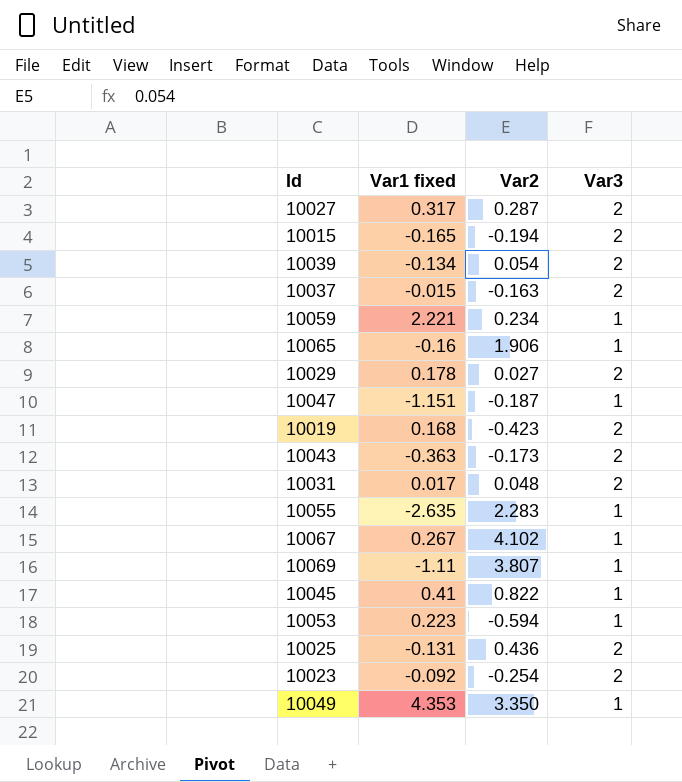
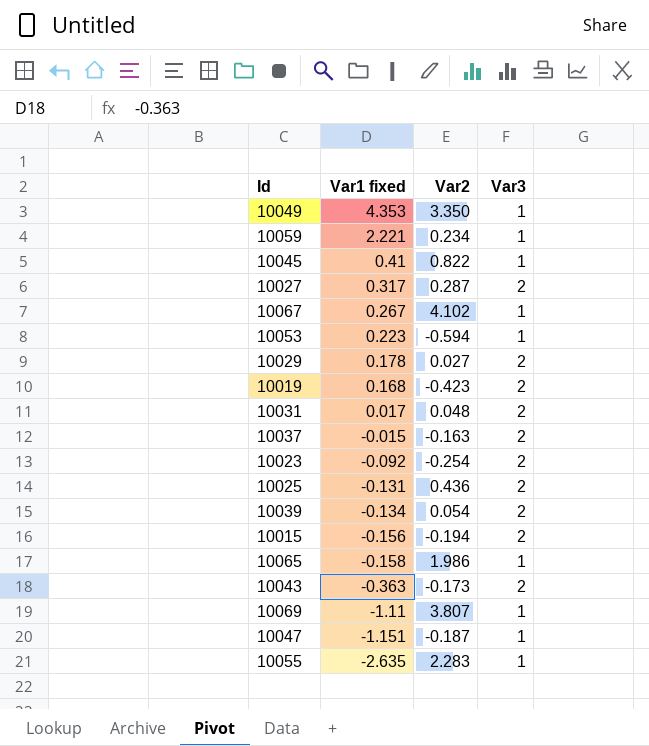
row order: none -> Var1 fixed descending
10015 | Var1 fixed: -0.165 -> -0.156
10065 | Var1 fixed: -0.16 -> -0.158
10065 | Var2: 1.906 -> 1.986

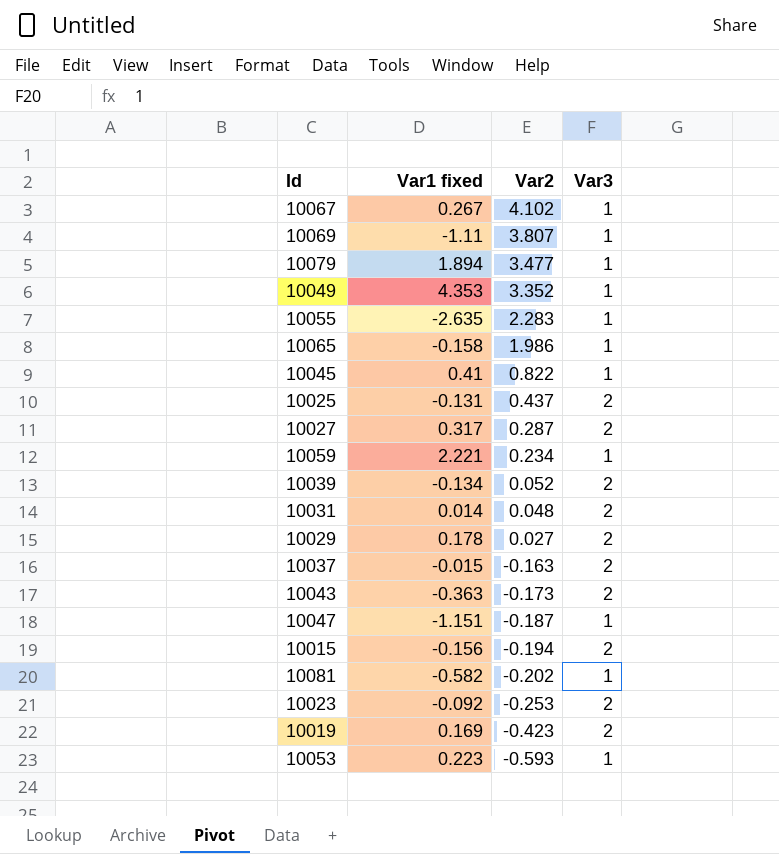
row order: Var1 fixed descending -> Var2 descending
row 10079: none -> 1.894 | 3.477 | 1
10049 | Var2: 3.350 -> 3.352
10025 | Var2: 0.436 -> 0.437
10039 | Var2: 0.054 -> 0.052
10031 | Var1 fixed: 0.017 -> 0.014
row 10081: none -> -0.582 | -0.202 | 1
10023 | Var2: -0.254 -> -0.253
10019 | Var1 fixed: 0.168 -> 0.169
10053 | Var2: -0.594 -> -0.593

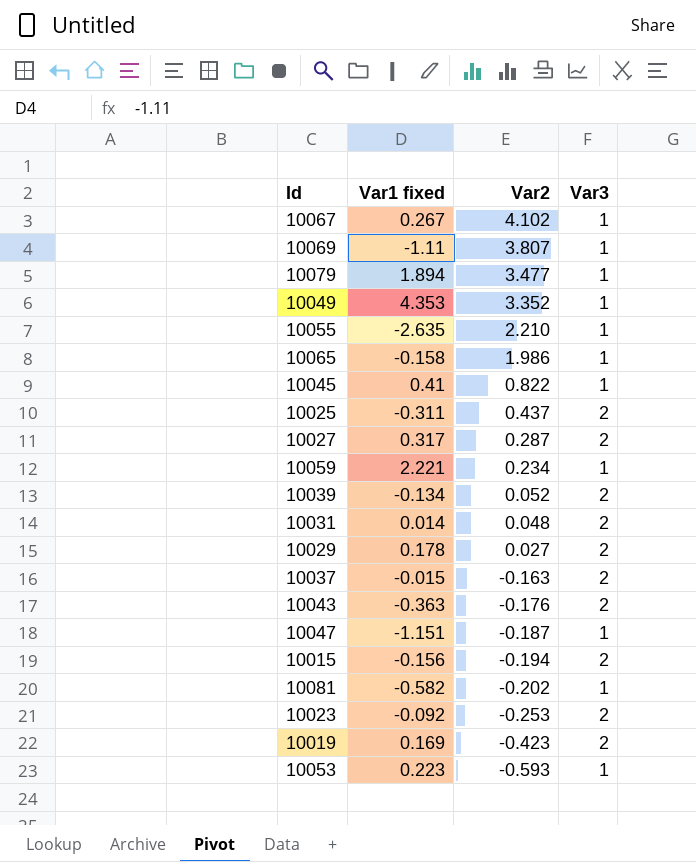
10055 | Var2: 2.283 -> 2.210
10025 | Var1 fixed: -0.131 -> -0.311
10043 | Var2: -0.173 -> -0.176

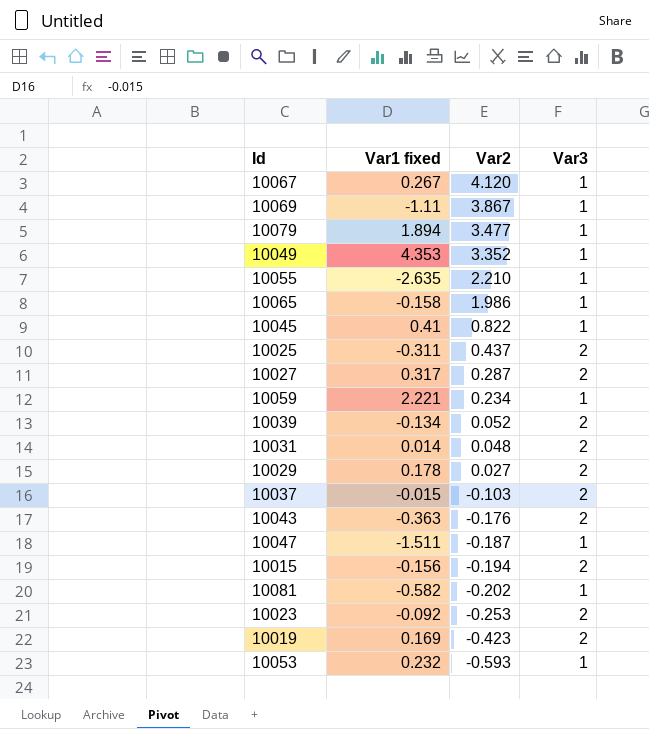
10067 | Var2: 4.102 -> 4.120
10069 | Var2: 3.807 -> 3.867
10037 | Var2: -0.163 -> -0.103
10047 | Var1 fixed: -1.151 -> -1.511
10053 | Var1 fixed: 0.223 -> 0.232

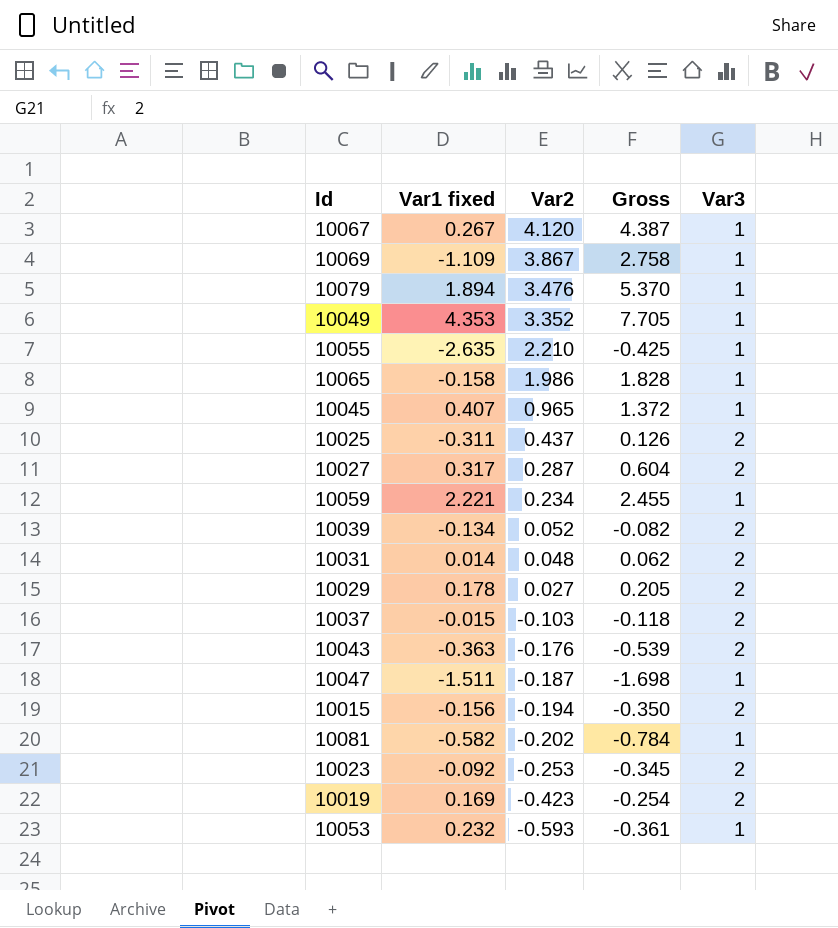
column Gross | formula: none -> [Var1 fixed] + [Var2]
10069 | Var1 fixed: -1.11 -> -1.109
10079 | Var2: 3.477 -> 3.476
10045 | Var1 fixed: 0.41 -> 0.407
10045 | Var2: 0.822 -> 0.965

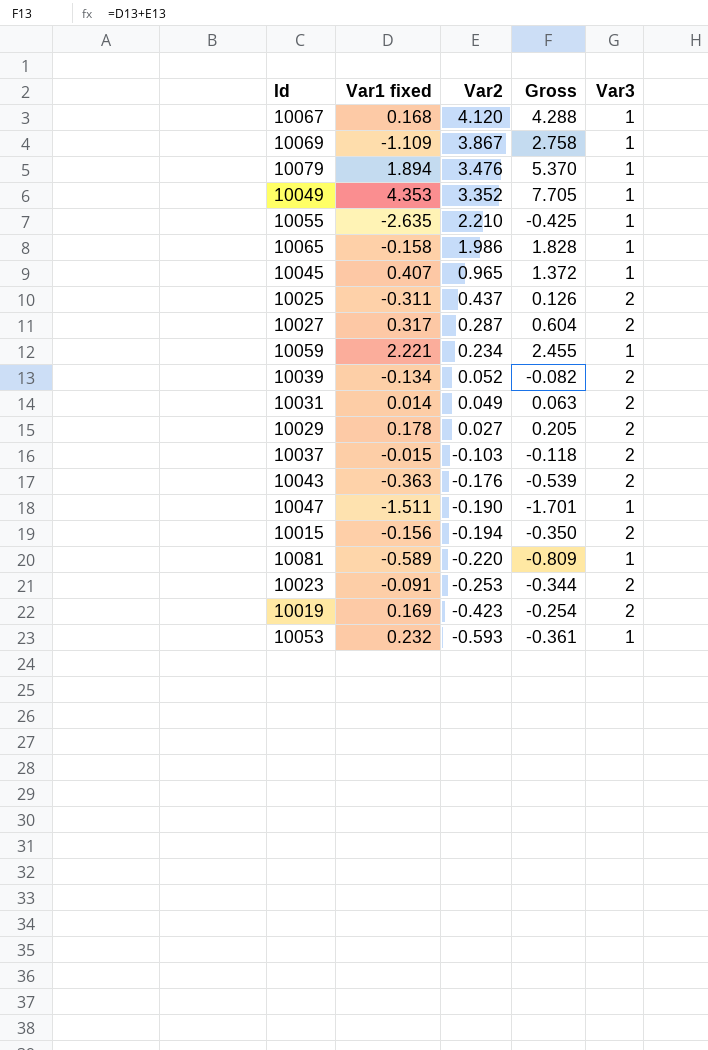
10067 | Var1 fixed: 0.267 -> 0.168
10067 | Gross: 4.387 -> 4.288
10031 | Var2: 0.048 -> 0.049
10031 | Gross: 0.062 -> 0.063
10047 | Var2: -0.187 -> -0.190
10047 | Gross: -1.698 -> -1.701
10081 | Var1 fixed: -0.582 -> -0.589
10081 | Var2: -0.202 -> -0.220
10081 | Gross: -0.784 -> -0.809
10023 | Var1 fixed: -0.092 -> -0.091
10023 | Gross: -0.345 -> -0.344

